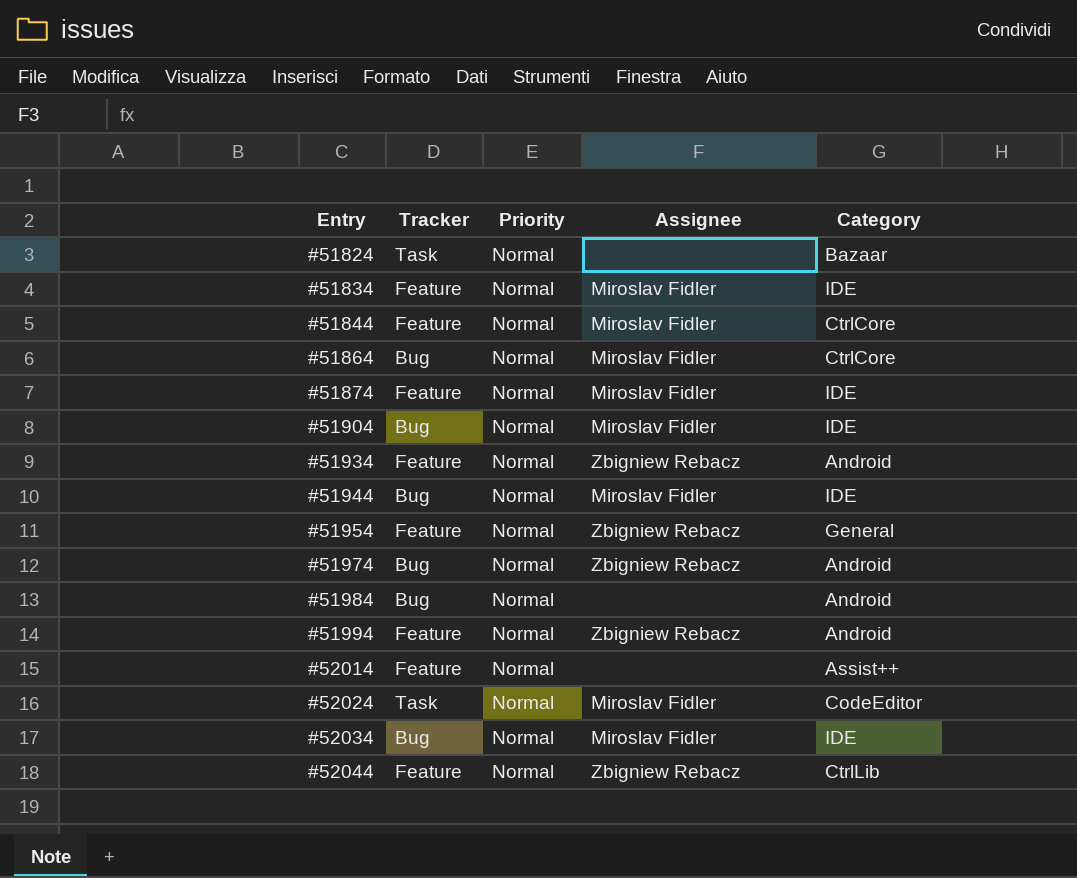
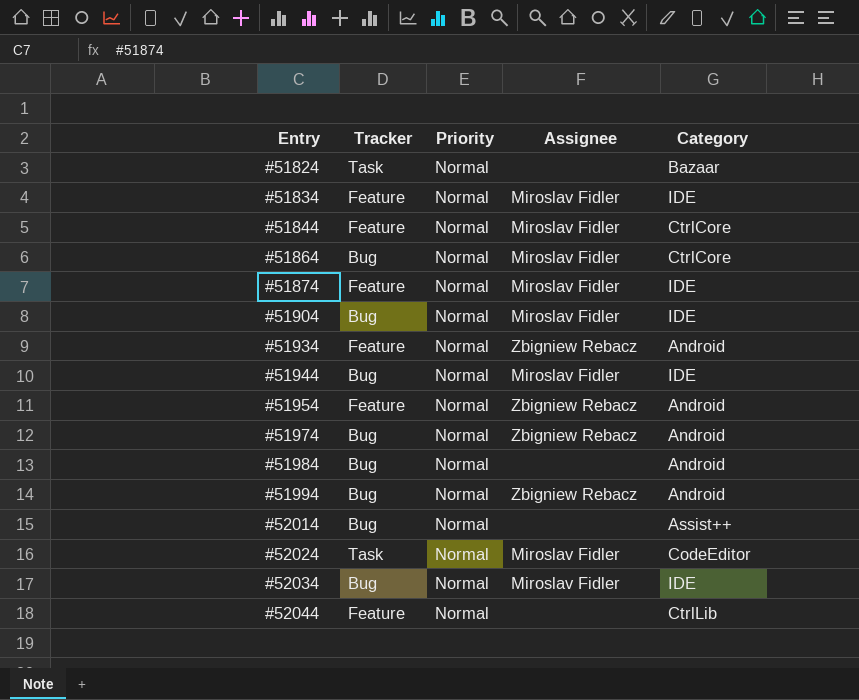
#51954 | Category: General -> Android
#51994 | Tracker: Feature -> Bug
#52014 | Tracker: Feature -> Bug
#52044 | Assignee: Zbigniew Rebacz -> none

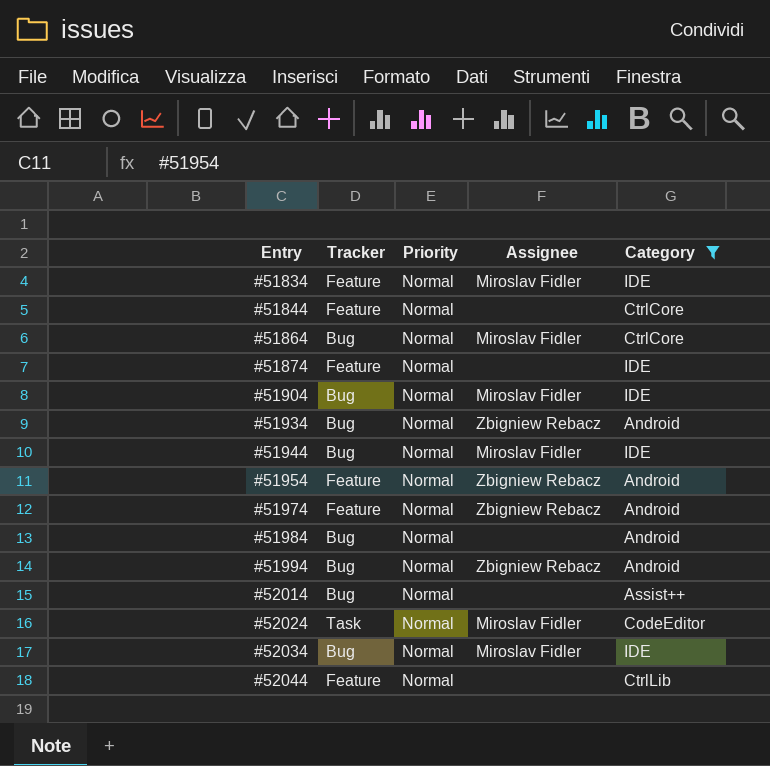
filter: none -> Category != Bazaar
#51844 | Assignee: Miroslav Fidler -> none
#51874 | Assignee: Miroslav Fidler -> none
#51934 | Tracker: Feature -> Bug
#51974 | Tracker: Bug -> Feature

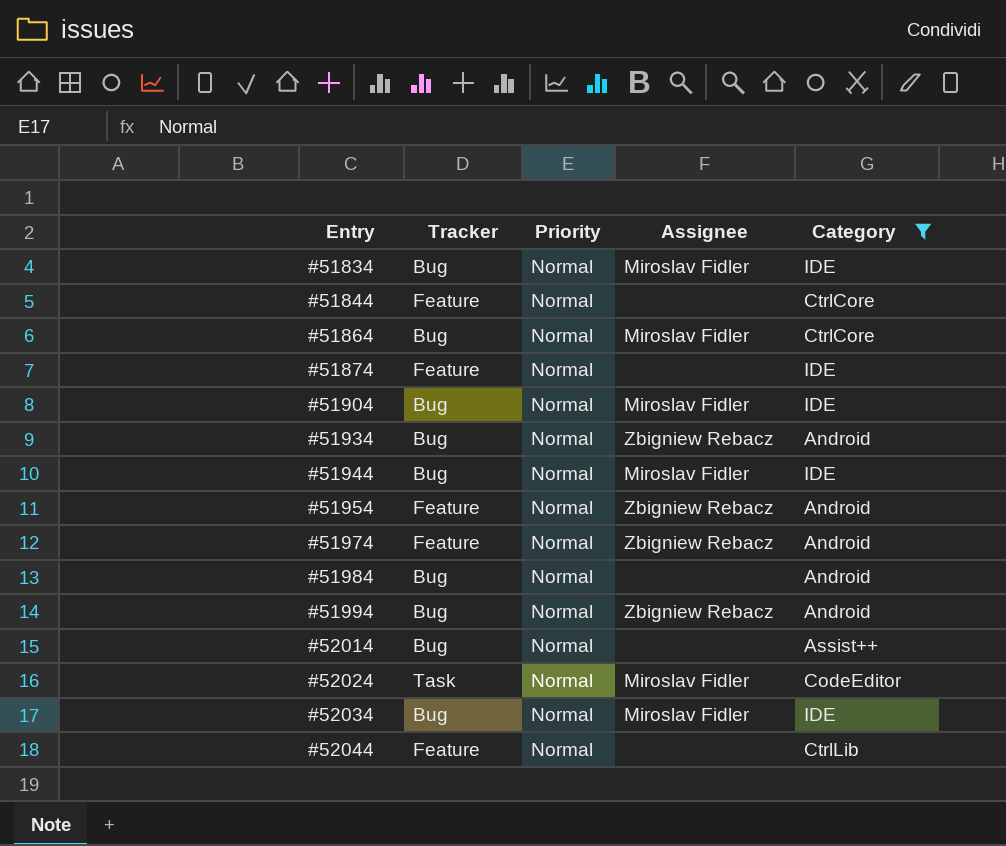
#51834 | Tracker: Feature -> Bug

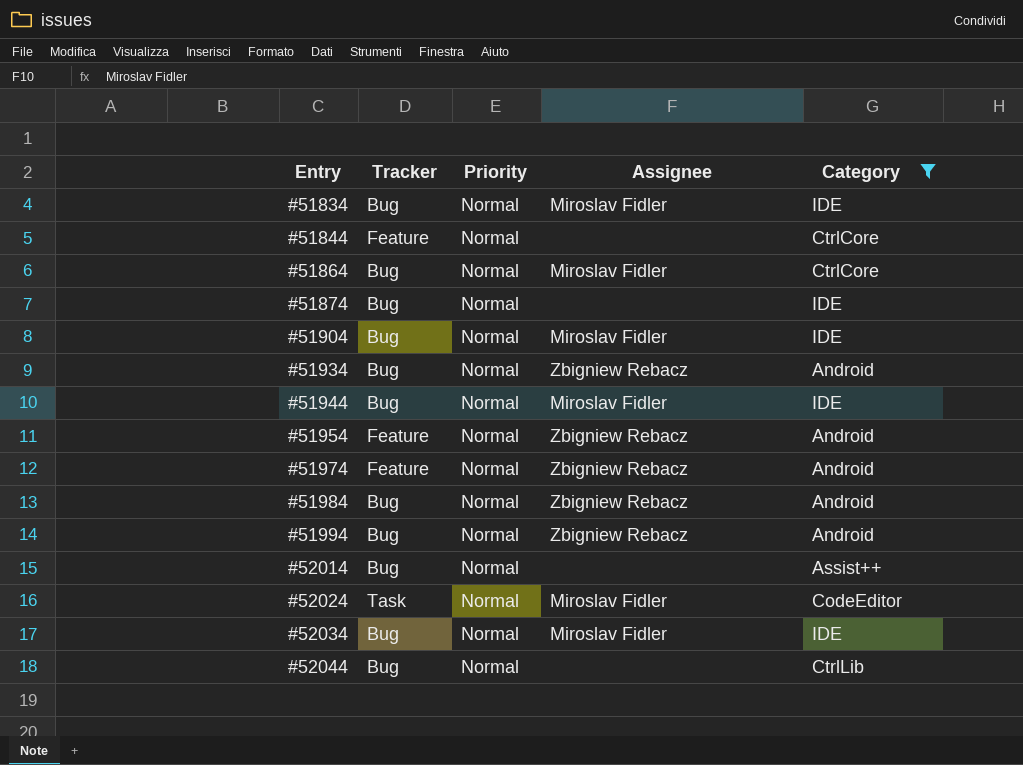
#51874 | Tracker: Feature -> Bug
#51984 | Assignee: none -> Zbigniew Rebacz
#52044 | Tracker: Feature -> Bug

